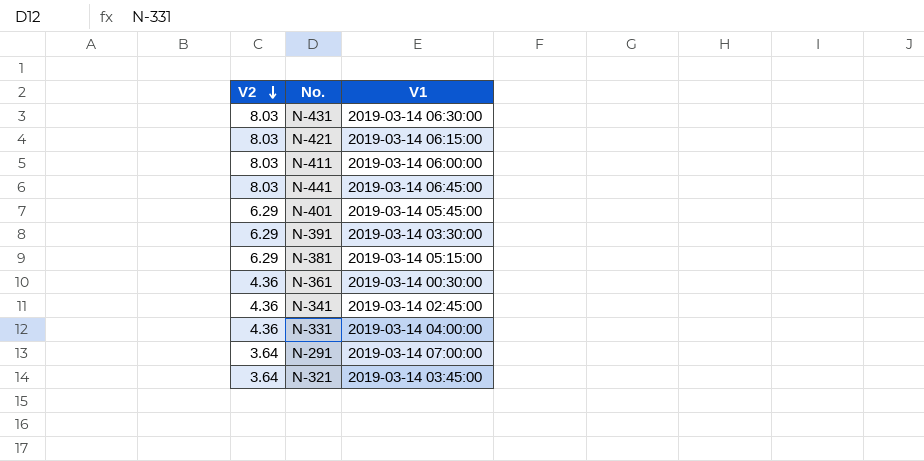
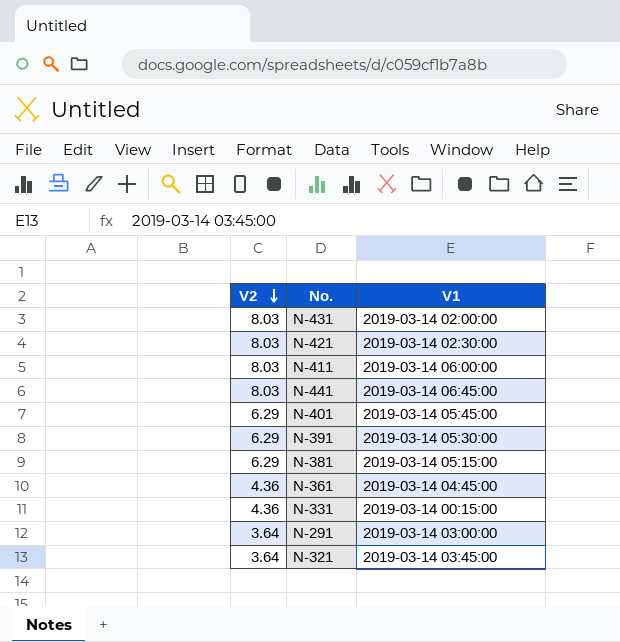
row N-341: 4.36 | 2019-03-14 02:45:00 -> none
N-431 | V1: 2019-03-14 06:30:00 -> 2019-03-14 02:00:00
N-421 | V1: 2019-03-14 06:15:00 -> 2019-03-14 02:30:00
N-391 | V1: 2019-03-14 03:30:00 -> 2019-03-14 05:30:00
N-361 | V1: 2019-03-14 00:30:00 -> 2019-03-14 04:45:00
N-331 | V1: 2019-03-14 04:00:00 -> 2019-03-14 00:15:00
N-291 | V1: 2019-03-14 07:00:00 -> 2019-03-14 03:00:00

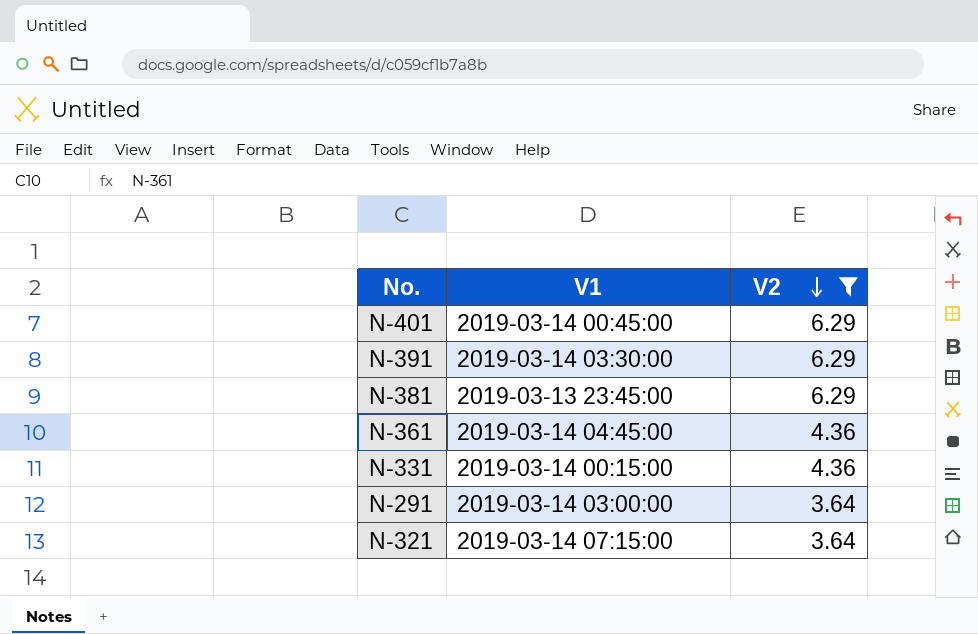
filter: none -> V2 != 8.03
column V2 | position: 1 -> 3
N-401 | V1: 2019-03-14 05:45:00 -> 2019-03-14 00:45:00
N-391 | V1: 2019-03-14 05:30:00 -> 2019-03-14 03:30:00
N-381 | V1: 2019-03-14 05:15:00 -> 2019-03-13 23:45:00
N-321 | V1: 2019-03-14 03:45:00 -> 2019-03-14 07:15:00

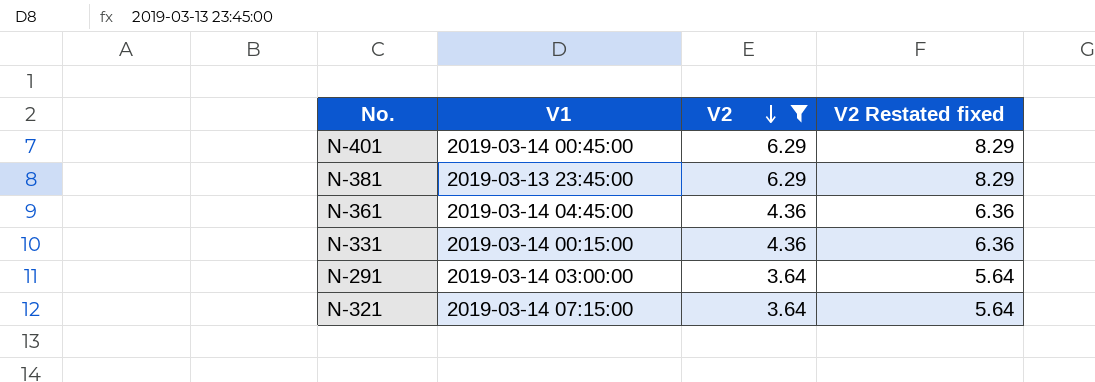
column V2 Restated fixed | formula: none -> [V2] + 2
row N-391: 2019-03-14 03:30:00 | 6.29 -> none

